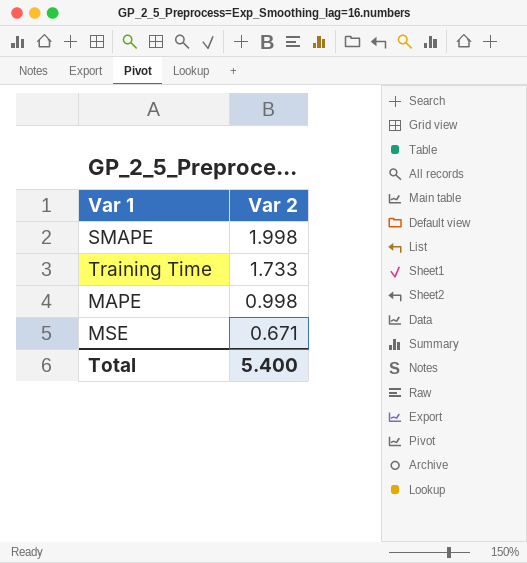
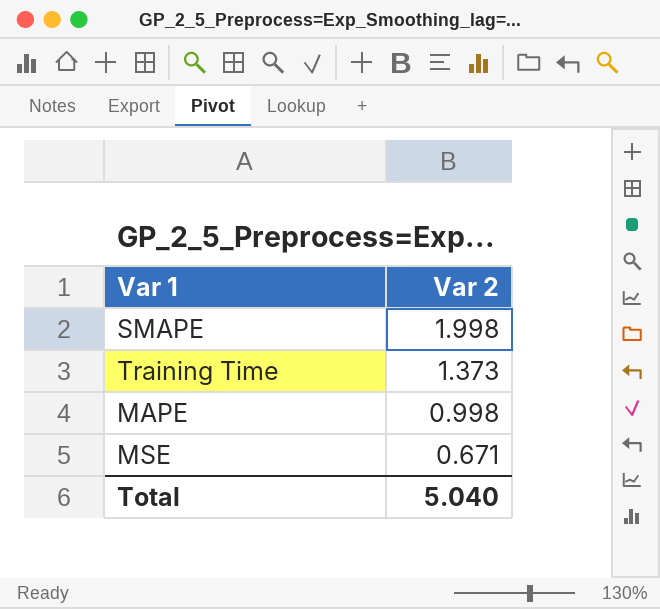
Training Time | Var 2: 1.733 -> 1.373
Total | Var 2: 5.400 -> 5.040

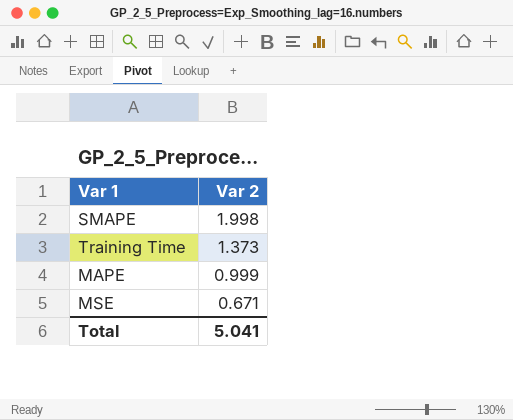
MAPE | Var 2: 0.998 -> 0.999
Total | Var 2: 5.040 -> 5.041

